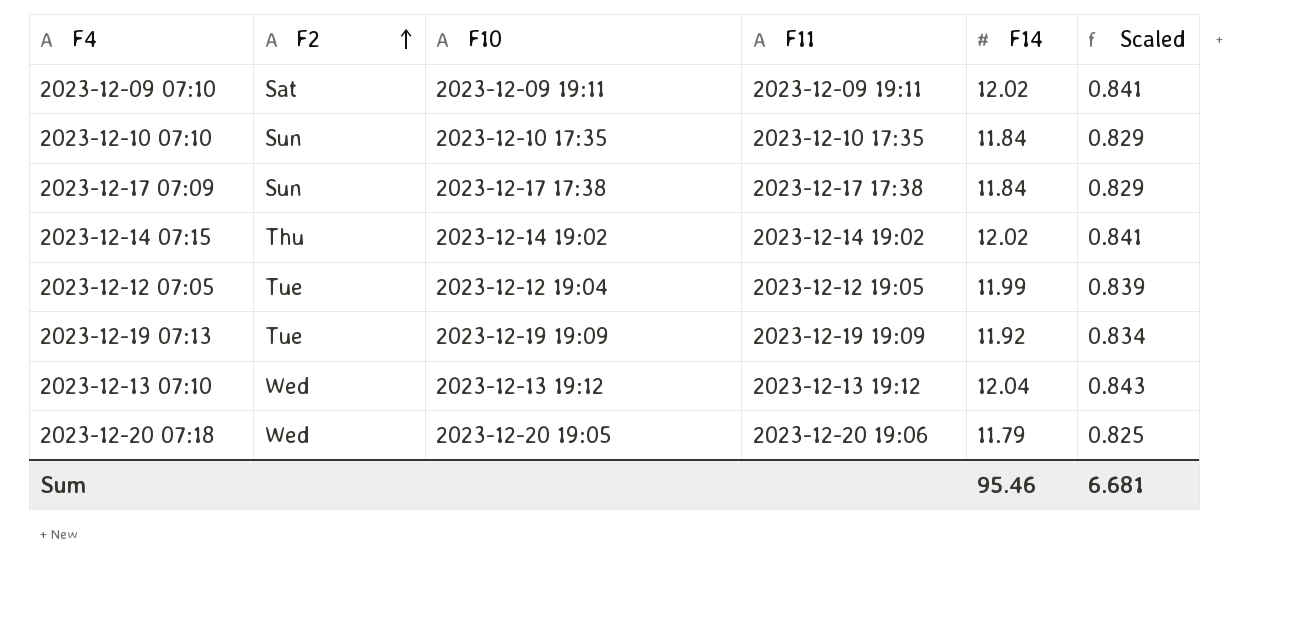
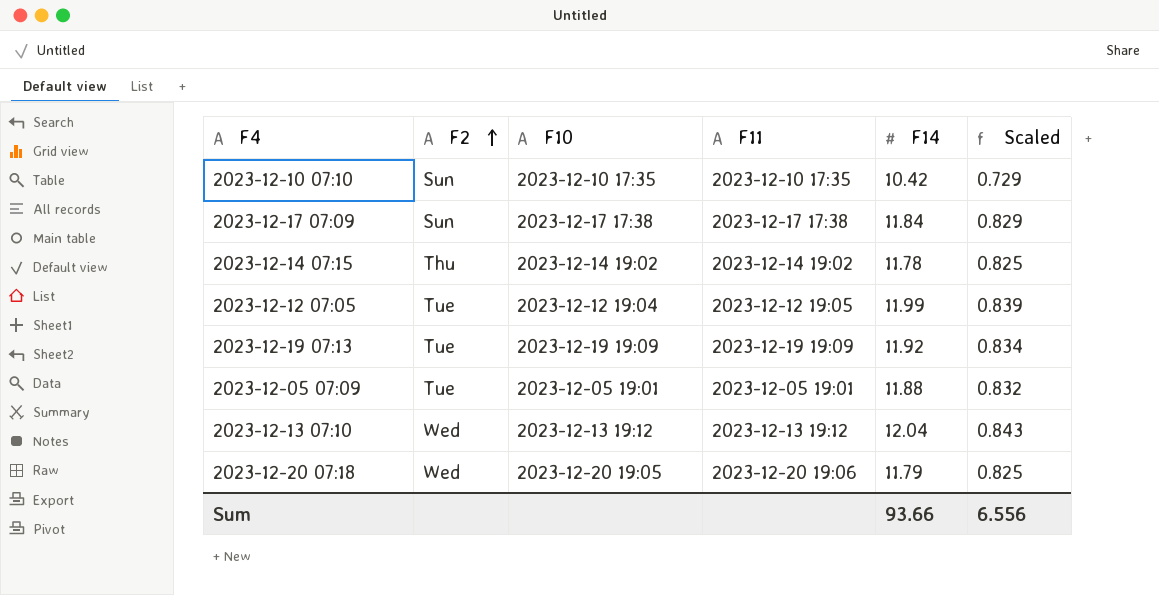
row 2023-12-09 07:10: Sat | 2023-12-09 19:11 | 2023-12-09 19:11 | 12.02 | 0.841 -> none
2023-12-10 07:10 | F14: 11.84 -> 10.42
2023-12-10 07:10 | Scaled: 0.829 -> 0.729
2023-12-14 07:15 | F14: 12.02 -> 11.78
2023-12-14 07:15 | Scaled: 0.841 -> 0.825
row 2023-12-05 07:09: none -> Tue | 2023-12-05 19:01 | 2023-12-05 19:01 | 11.88 | 0.832
Sum | F14: 95.46 -> 93.66
Sum | Scaled: 6.681 -> 6.556

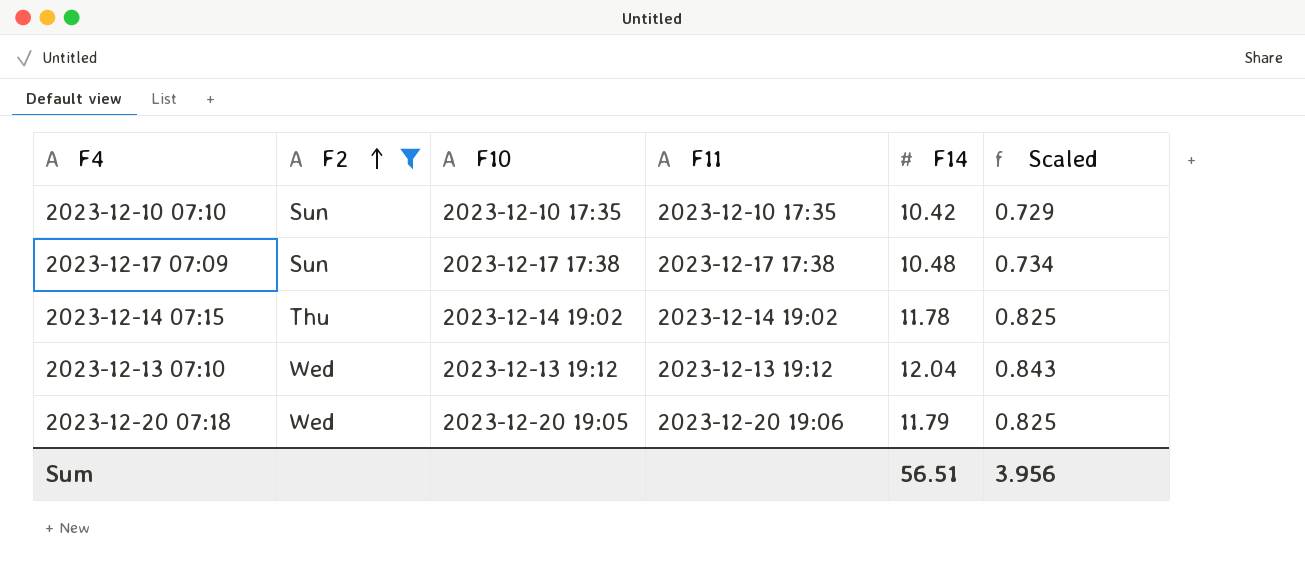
filter: none -> F2 != Tue
2023-12-17 07:09 | F14: 11.84 -> 10.48
2023-12-17 07:09 | Scaled: 0.829 -> 0.734
Sum | F14: 93.66 -> 56.51
Sum | Scaled: 6.556 -> 3.956

